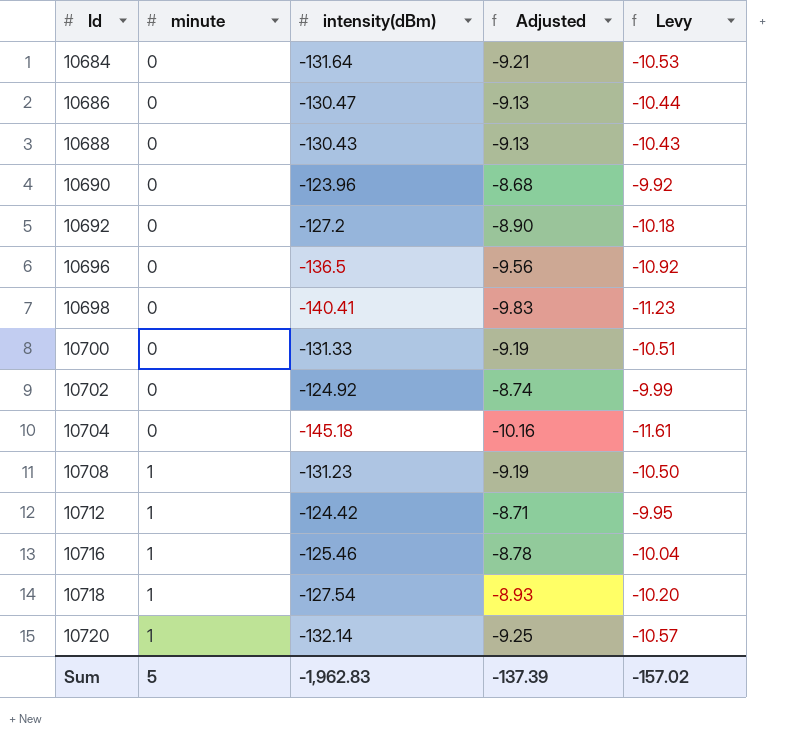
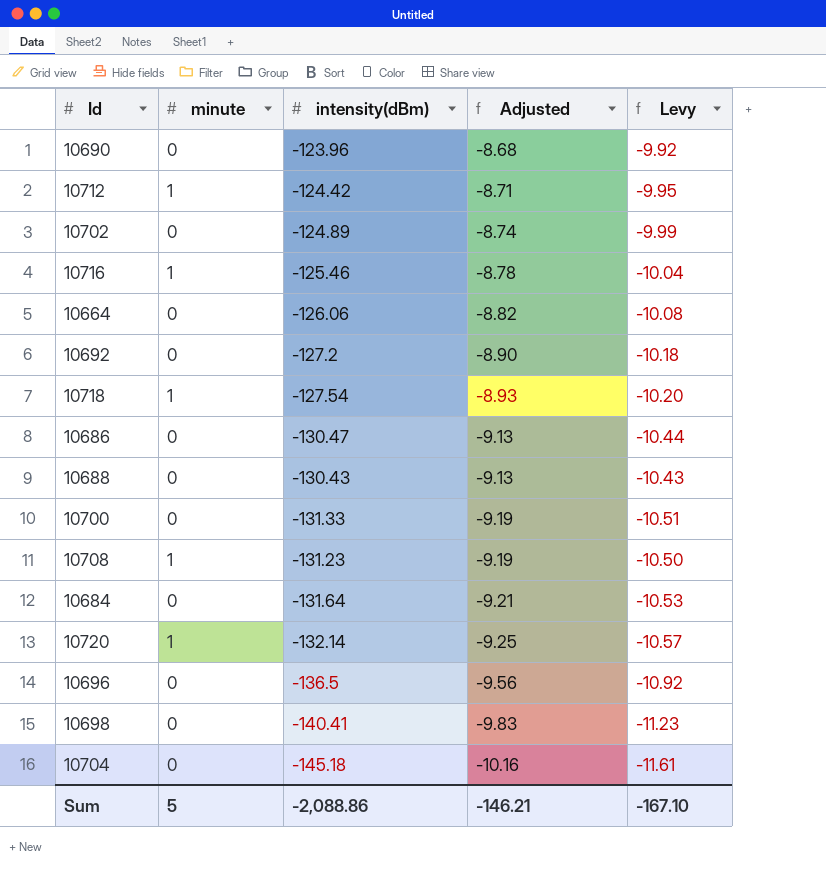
row order: Id ascending -> Adjusted descending
10702 | intensity(dBm): -124.92 -> -124.89
row 10664: none -> 0 | -126.06 | -8.82 | -10.08
Sum | intensity(dBm): -1,962.83 -> -2,088.86
Sum | Adjusted: -137.39 -> -146.21
Sum | Levy: -157.02 -> -167.10

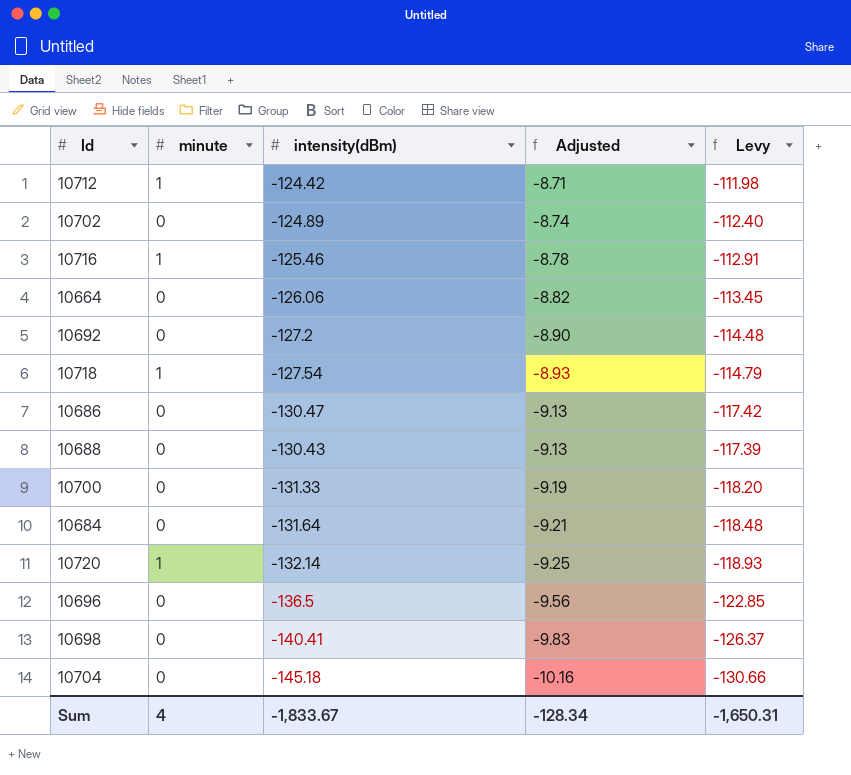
column Levy | formula: [intensity(dBm)] * 0.08 -> [intensity(dBm)] * 0.9
row 10690: 0 | -123.96 | -8.68 | -9.92 -> none
row 10708: 1 | -131.23 | -9.19 | -10.50 -> none
Sum | minute: 5 -> 4
Sum | intensity(dBm): -2,088.86 -> -1,833.67
Sum | Adjusted: -146.21 -> -128.34
Sum | Levy: -167.10 -> -1,650.31

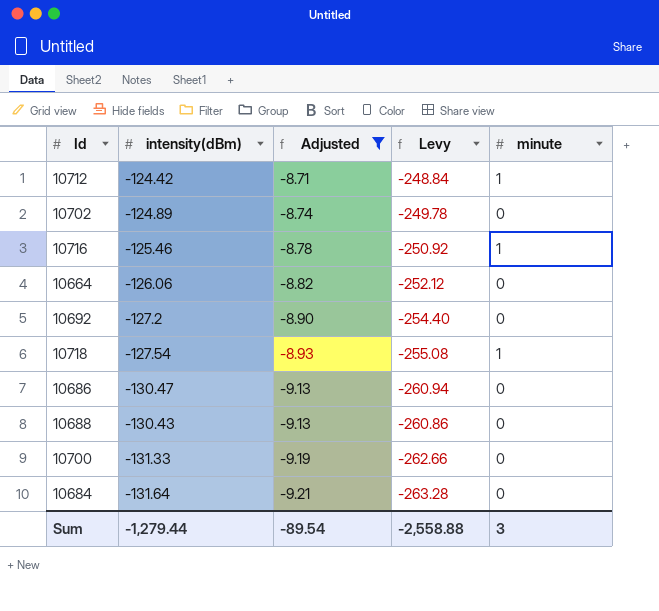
filter: none -> Adjusted >= -9.21
column Levy | formula: [intensity(dBm)] * 0.9 -> [intensity(dBm)] * 2
column minute | position: 2 -> 5
Sum | intensity(dBm): -1,833.67 -> -1,279.44
Sum | Adjusted: -128.34 -> -89.54
Sum | Levy: -1,650.31 -> -2,558.88
Sum | minute: 4 -> 3

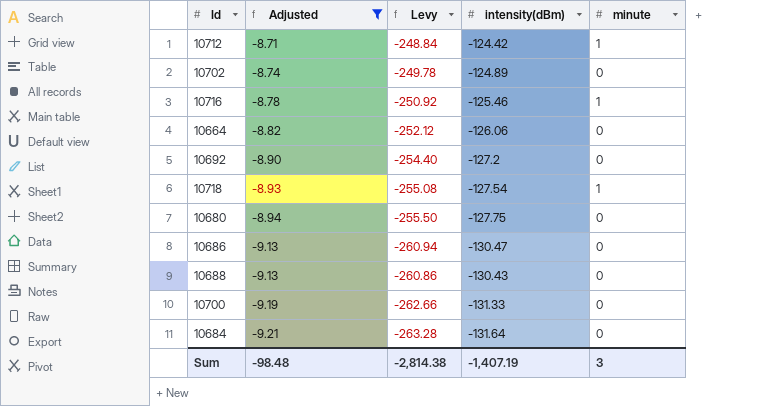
column intensity(dBm) | position: 2 -> 4
row 10680: none -> -8.94 | -255.50 | -127.75 | 0
Sum | Adjusted: -89.54 -> -98.48
Sum | Levy: -2,558.88 -> -2,814.38
Sum | intensity(dBm): -1,279.44 -> -1,407.19

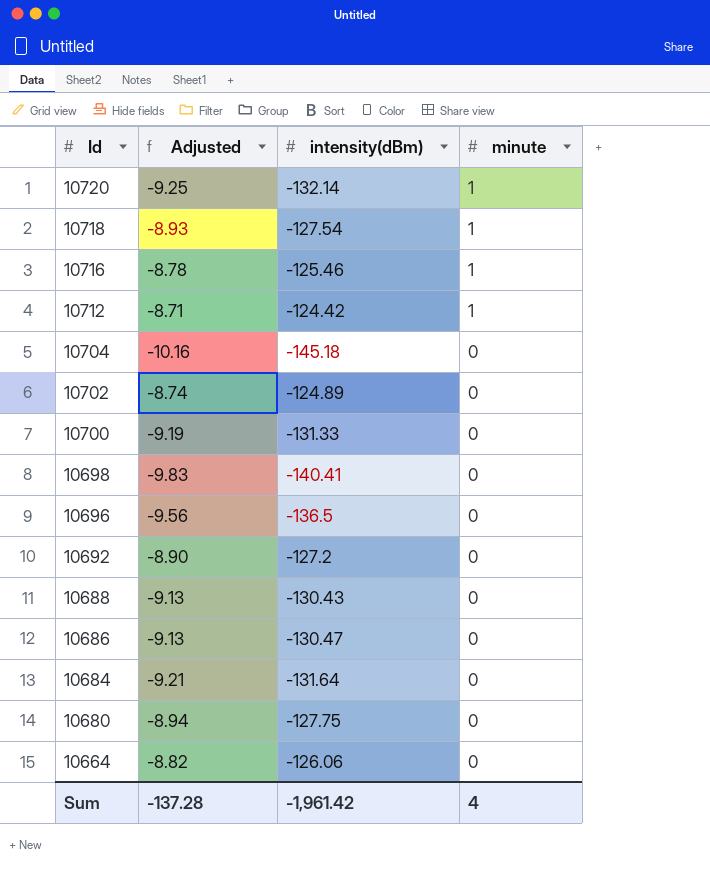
filter: Adjusted >= -9.21 -> none
row order: Adjusted descending -> Id descending
column Levy | formula: [intensity(dBm)] * 2 -> none
Sum | Adjusted: -98.48 -> -137.28
Sum | intensity(dBm): -1,407.19 -> -1,961.42
Sum | minute: 3 -> 4

